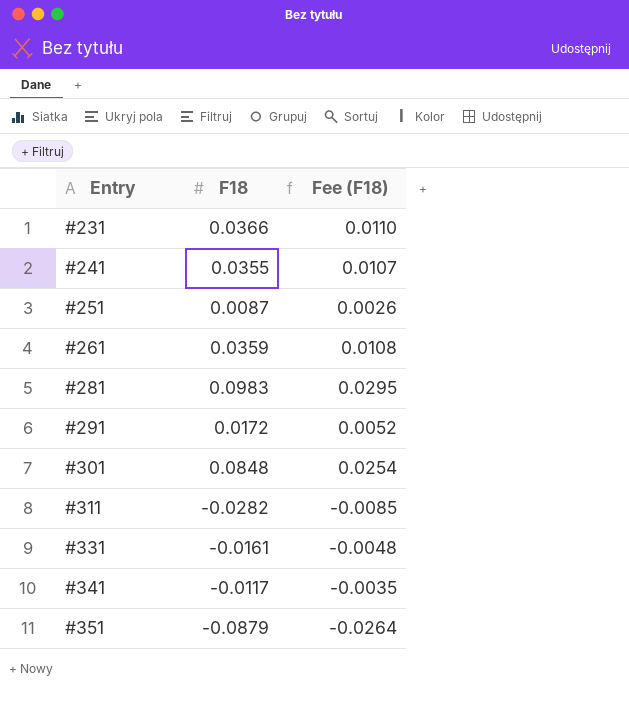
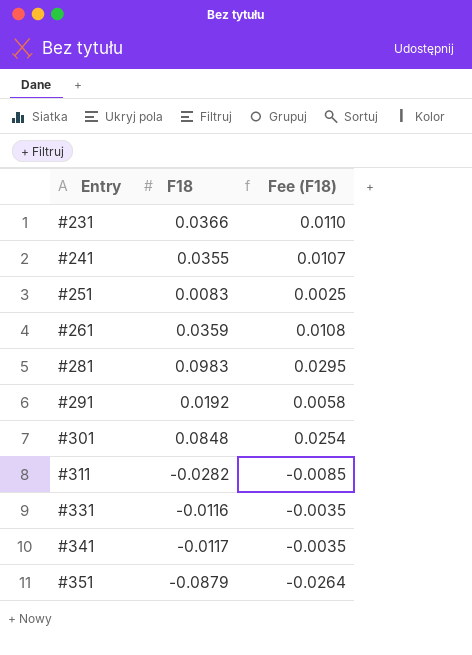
#251 | F18: 0.0087 -> 0.0083
#251 | Fee (F18): 0.0026 -> 0.0025
#291 | F18: 0.0172 -> 0.0192
#291 | Fee (F18): 0.0052 -> 0.0058
#331 | F18: -0.0161 -> -0.0116
#331 | Fee (F18): -0.0048 -> -0.0035

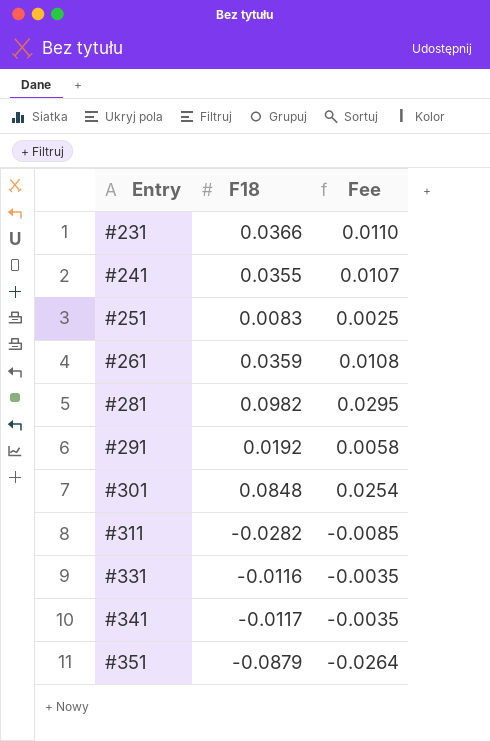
column name: Fee (F18) -> Fee
#281 | F18: 0.0983 -> 0.0982

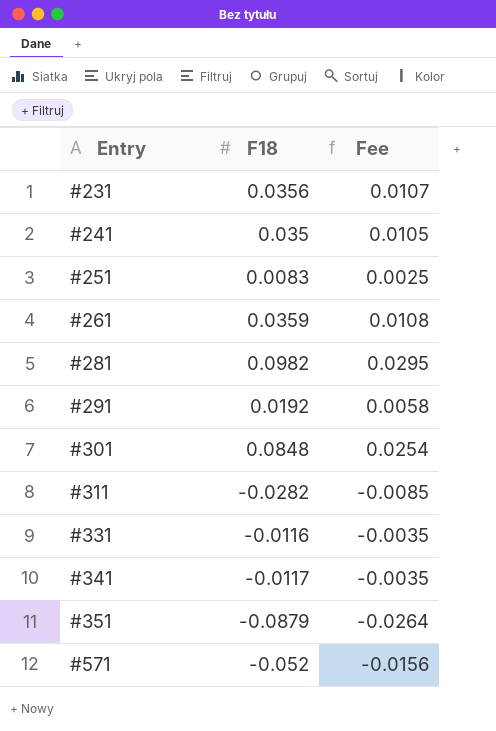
#231 | F18: 0.0366 -> 0.0356
#231 | Fee: 0.0110 -> 0.0107
#241 | F18: 0.0355 -> 0.035
#241 | Fee: 0.0107 -> 0.0105
row #571: none -> -0.052 | -0.0156

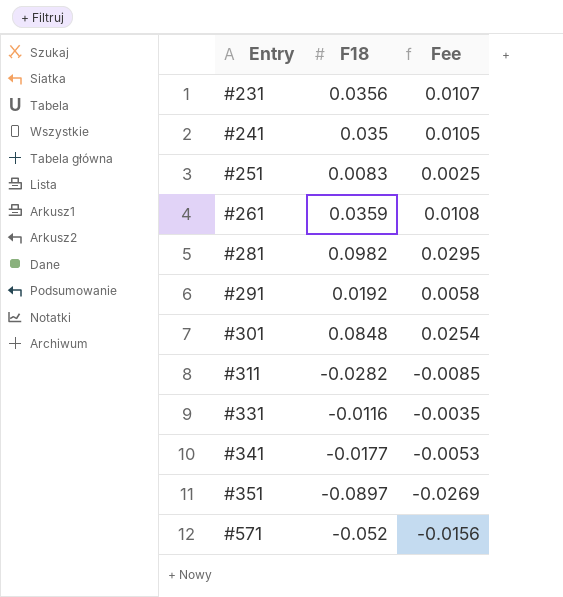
#341 | F18: -0.0117 -> -0.0177
#341 | Fee: -0.0035 -> -0.0053
#351 | F18: -0.0879 -> -0.0897
#351 | Fee: -0.0264 -> -0.0269

